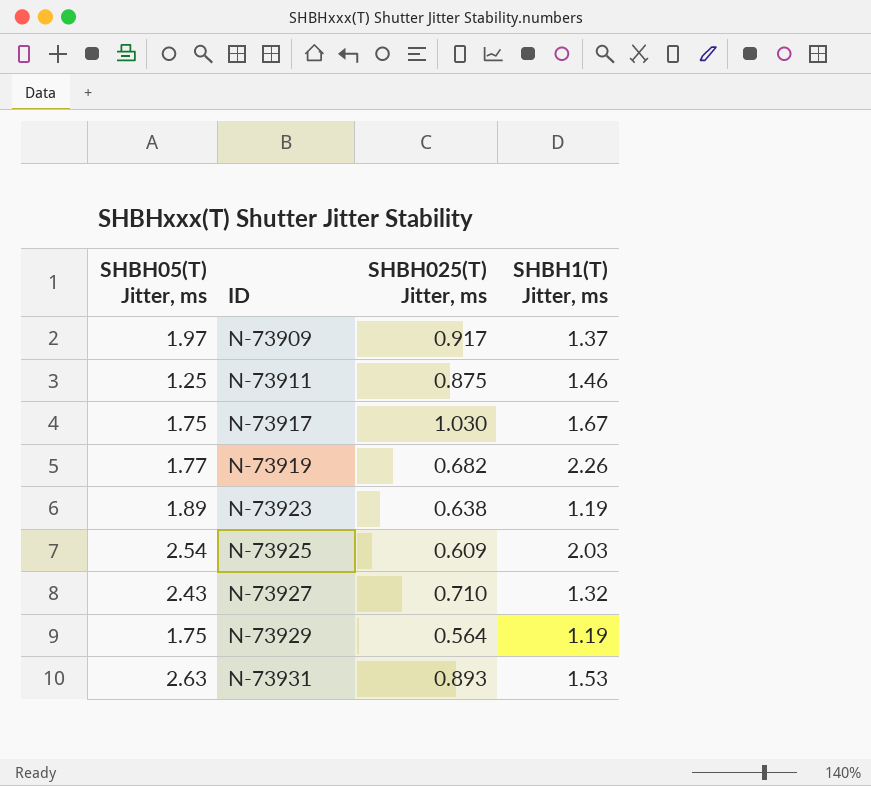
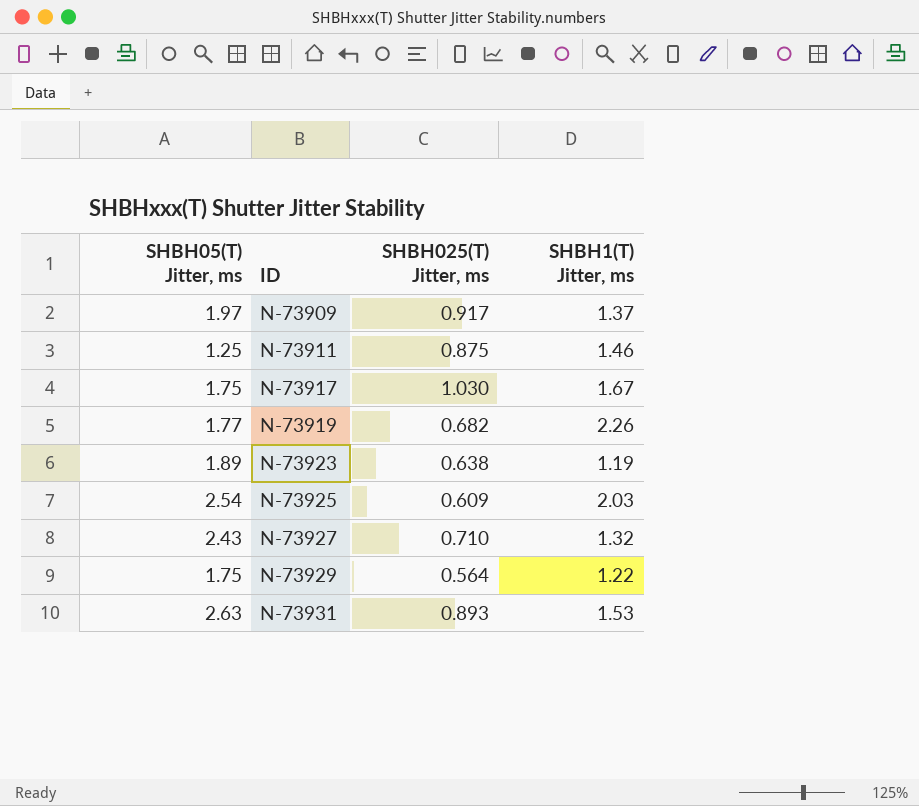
N-73929 | SHBH1(T) Jitter, ms: 1.19 -> 1.22

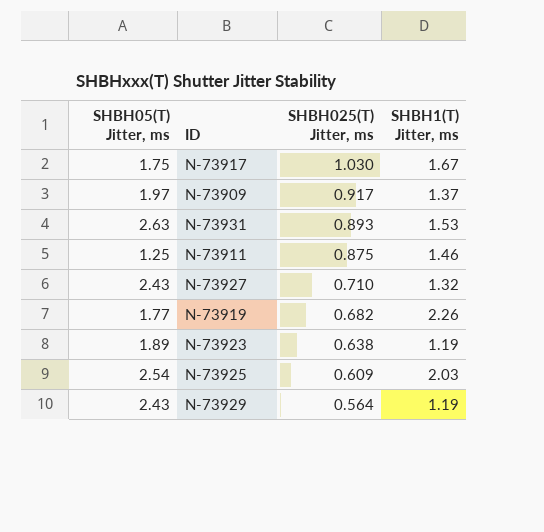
row order: ID ascending -> SHBH025(T) Jitter, ms descending
N-73929 | SHBH05(T) Jitter, ms: 1.75 -> 2.43
N-73929 | SHBH1(T) Jitter, ms: 1.22 -> 1.19

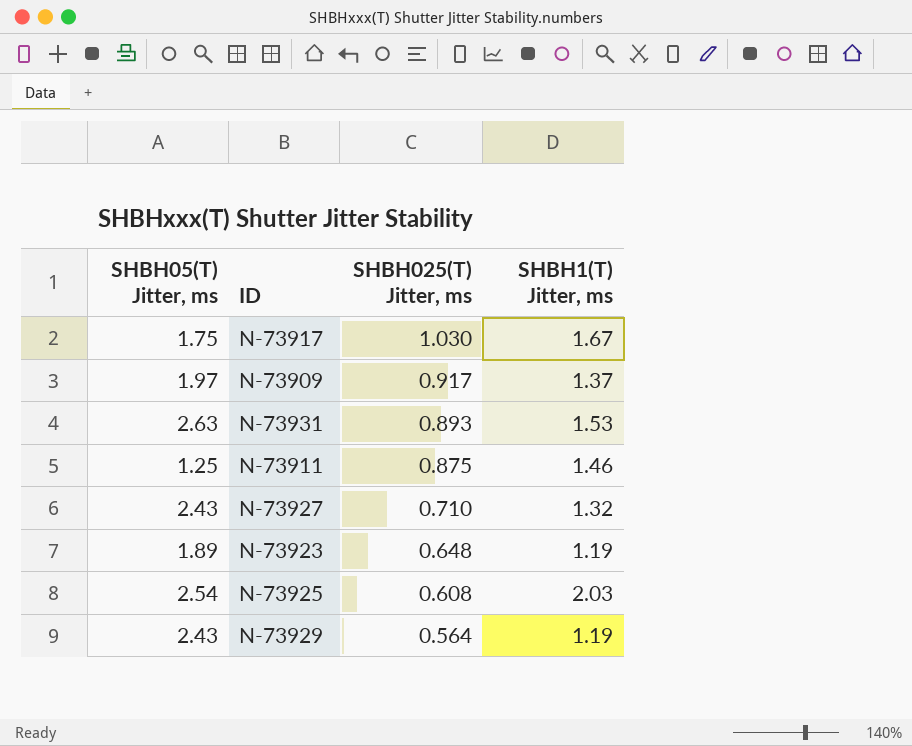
row N-73919: 1.77 | 0.682 | 2.26 -> none
N-73923 | SHBH025(T) Jitter, ms: 0.638 -> 0.648
N-73925 | SHBH025(T) Jitter, ms: 0.609 -> 0.608

